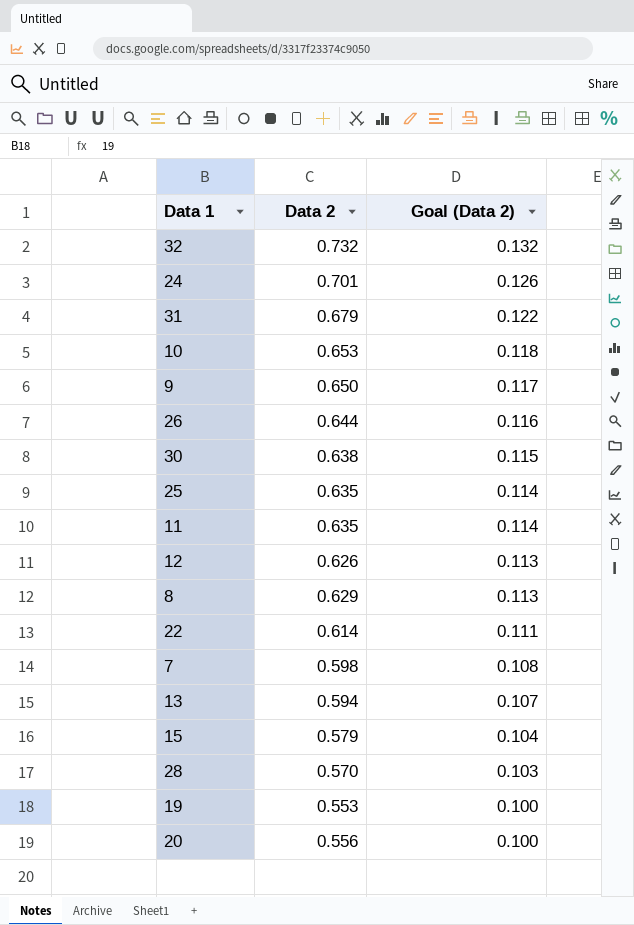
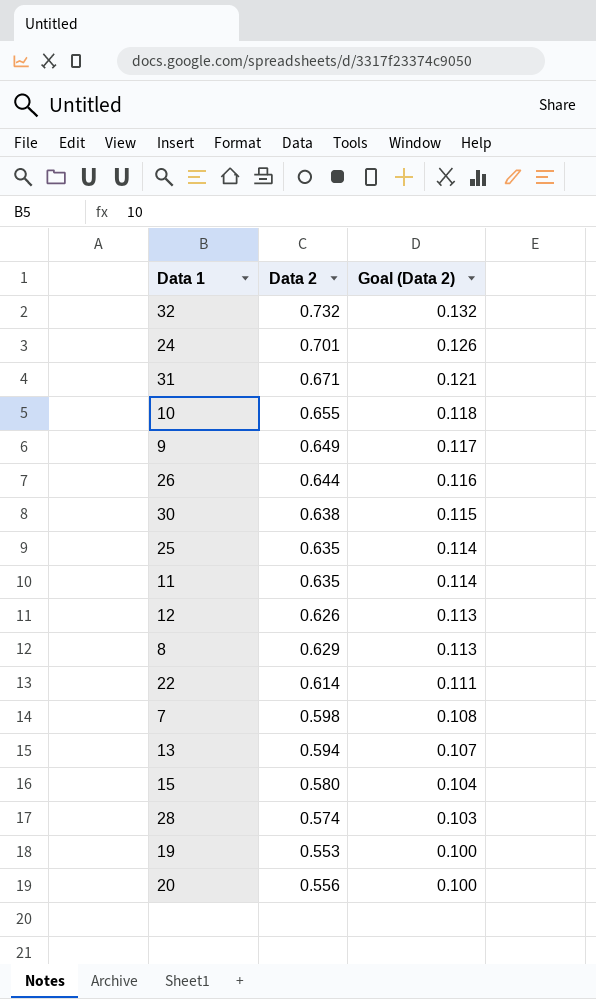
31 | Data 2: 0.679 -> 0.671
31 | Goal (Data 2): 0.122 -> 0.121
10 | Data 2: 0.653 -> 0.655
9 | Data 2: 0.650 -> 0.649
15 | Data 2: 0.579 -> 0.580
28 | Data 2: 0.570 -> 0.574

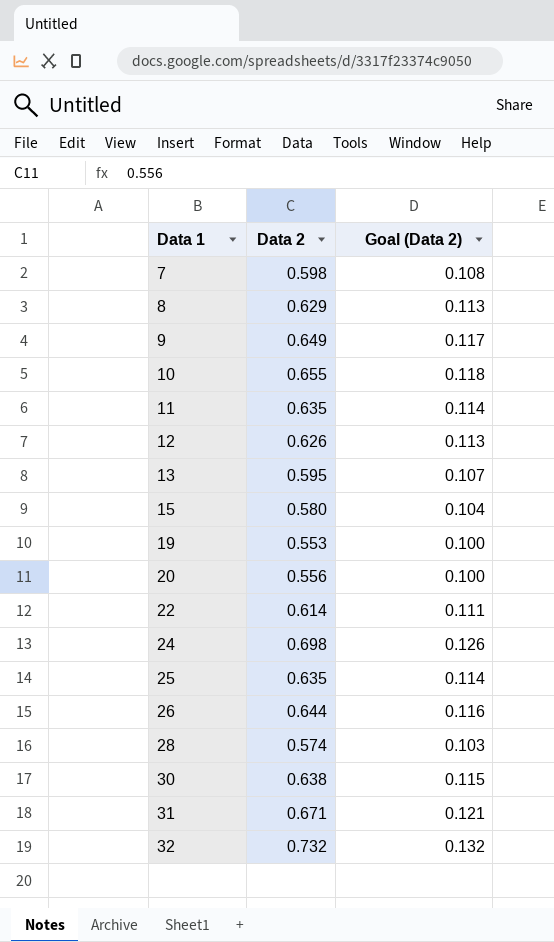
row order: Goal (Data 2) descending -> Data 1 ascending
13 | Data 2: 0.594 -> 0.595
24 | Data 2: 0.701 -> 0.698

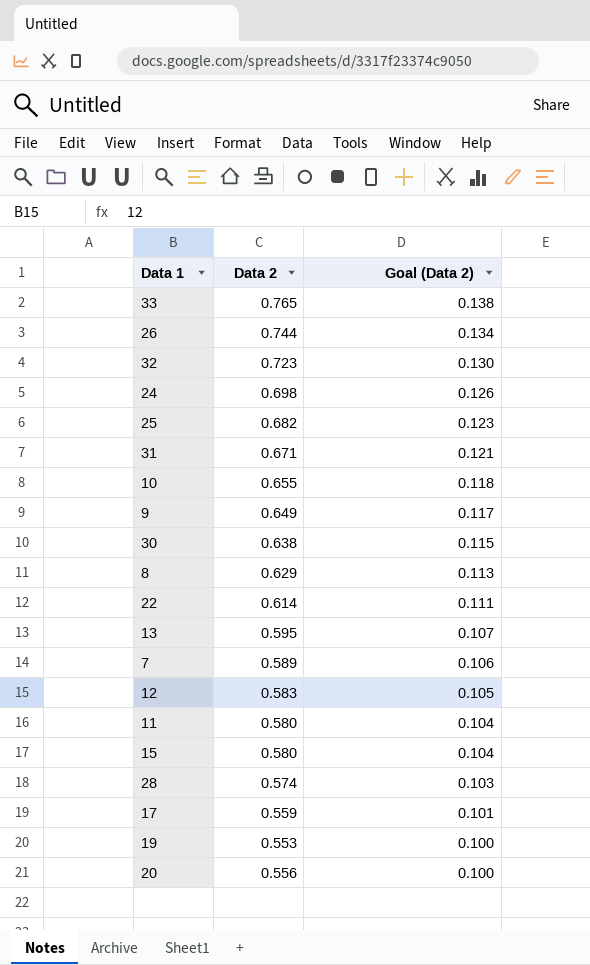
row order: Data 1 ascending -> Goal (Data 2) descending
row 33: none -> 0.765 | 0.138
26 | Data 2: 0.644 -> 0.744
26 | Goal (Data 2): 0.116 -> 0.134
32 | Data 2: 0.732 -> 0.723
32 | Goal (Data 2): 0.132 -> 0.130
25 | Data 2: 0.635 -> 0.682
25 | Goal (Data 2): 0.114 -> 0.123
7 | Data 2: 0.598 -> 0.589
7 | Goal (Data 2): 0.108 -> 0.106
12 | Data 2: 0.626 -> 0.583
12 | Goal (Data 2): 0.113 -> 0.105
11 | Data 2: 0.635 -> 0.580
11 | Goal (Data 2): 0.114 -> 0.104
row 17: none -> 0.559 | 0.101

